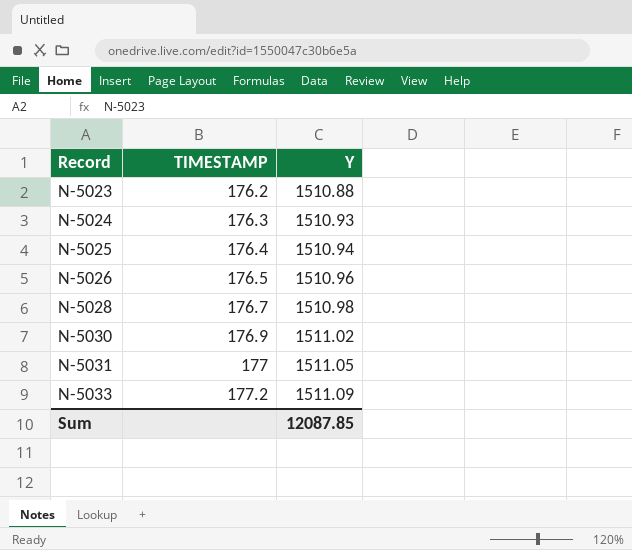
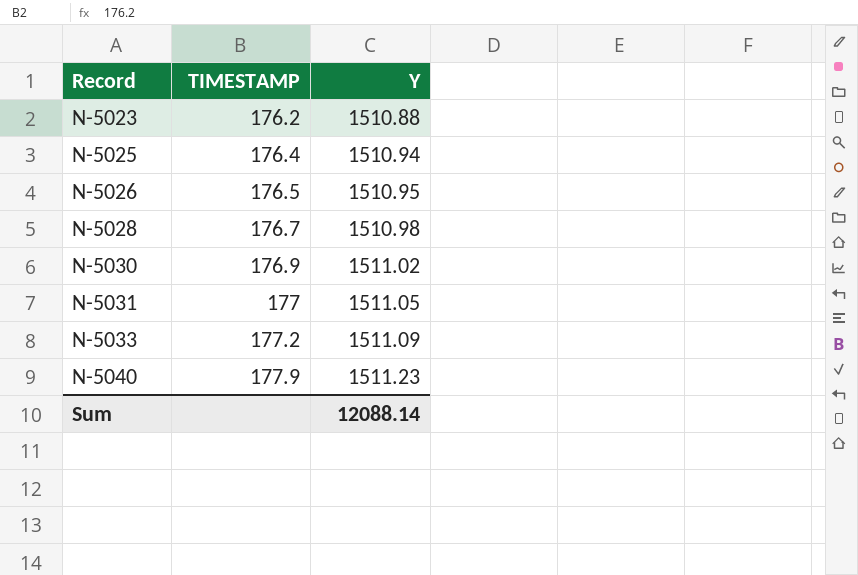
row N-5024: 176.3 | 1510.93 -> none
N-5026 | Y: 1510.96 -> 1510.95
row N-5040: none -> 177.9 | 1511.23
Sum | Y: 12087.85 -> 12088.14

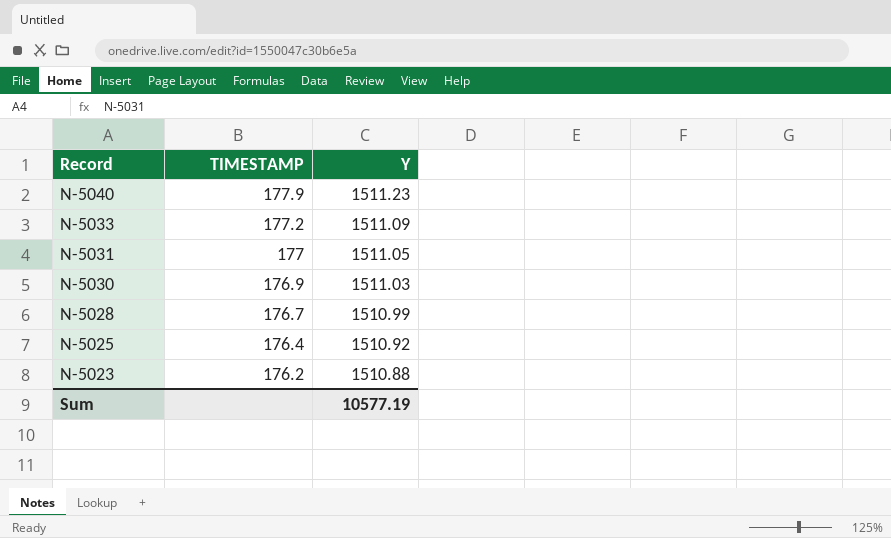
row order: Record ascending -> Record descending
row N-5026: 176.5 | 1510.95 -> none
N-5030 | Y: 1511.02 -> 1511.03
N-5028 | Y: 1510.98 -> 1510.99
N-5025 | Y: 1510.94 -> 1510.92
Sum | Y: 12088.14 -> 10577.19

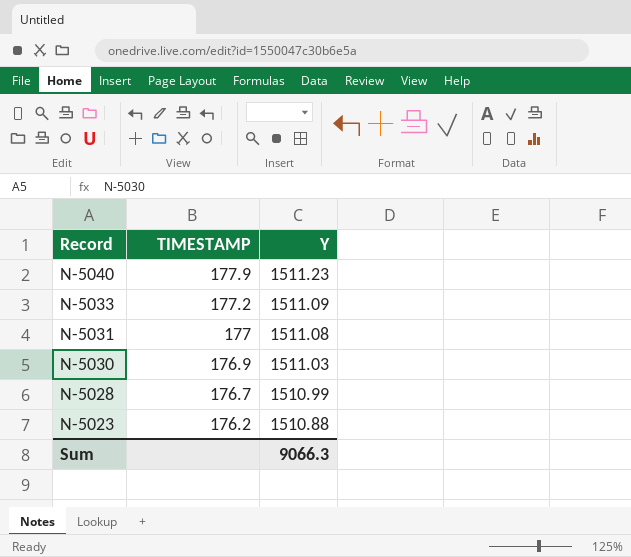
row N-5025: 176.4 | 1510.92 -> none
N-5031 | Y: 1511.05 -> 1511.08
Sum | Y: 10577.19 -> 9066.3

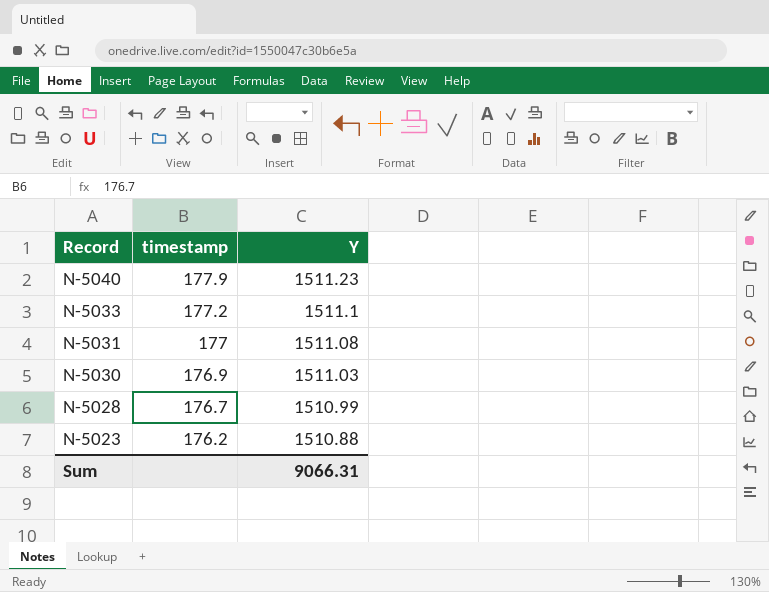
column name: TIMESTAMP -> timestamp
N-5033 | Y: 1511.09 -> 1511.1
Sum | Y: 9066.3 -> 9066.31

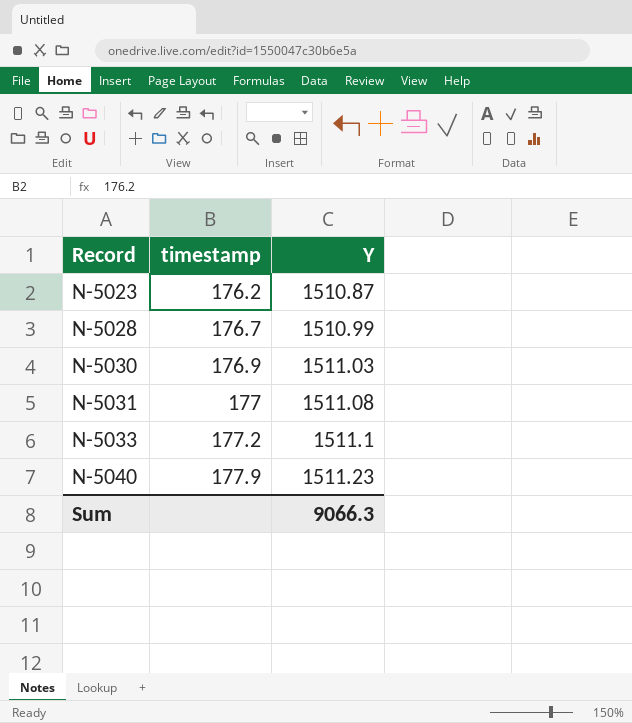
row order: Record descending -> Record ascending
N-5023 | Y: 1510.88 -> 1510.87
Sum | Y: 9066.31 -> 9066.3

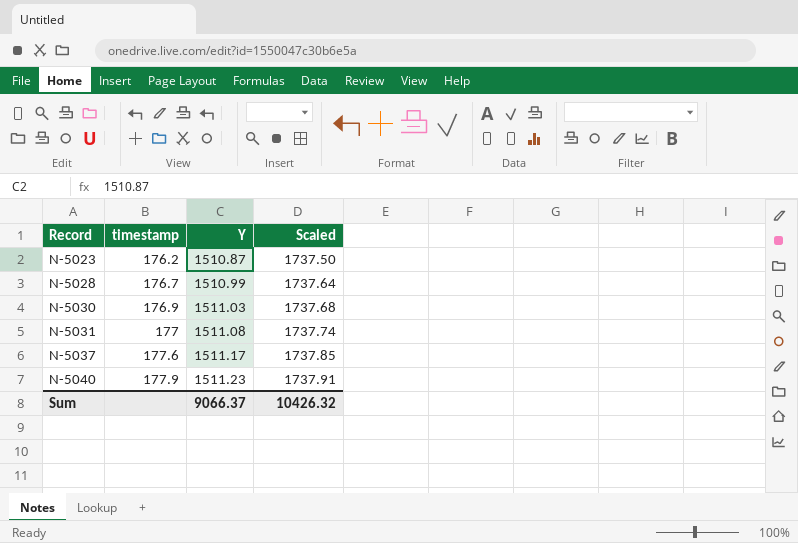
column Scaled | formula: none -> [Y] * 1.15
row N-5033: 177.2 | 1511.1 -> none
row N-5037: none -> 177.6 | 1511.17 | 1737.85
Sum | Y: 9066.3 -> 9066.37

